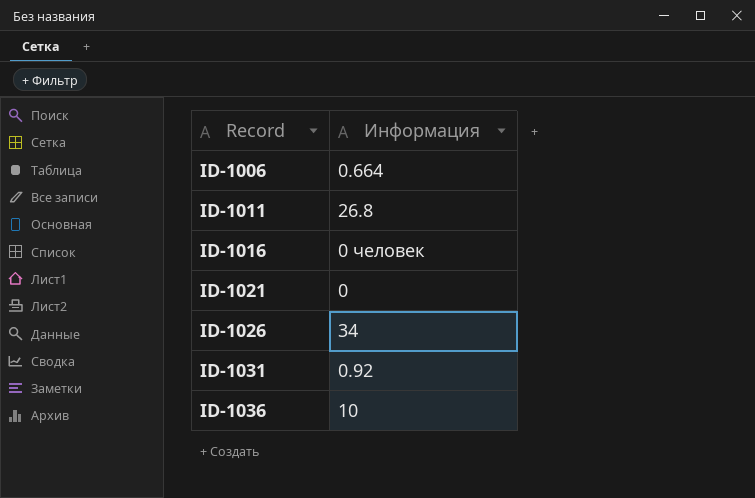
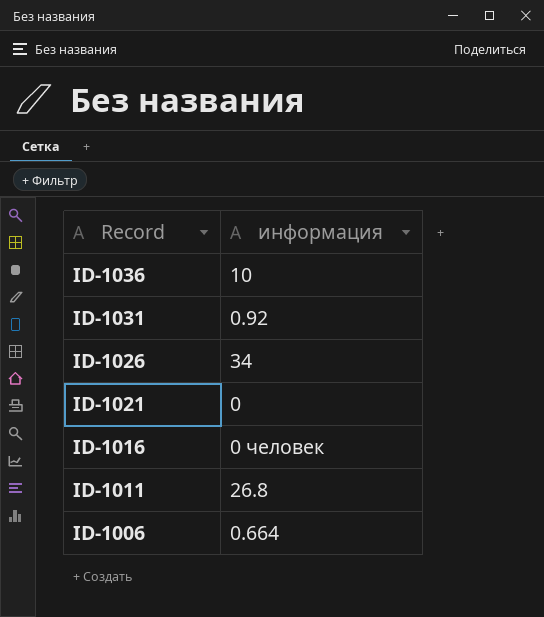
row order: Record ascending -> Record descending
column name: Информация -> информация

